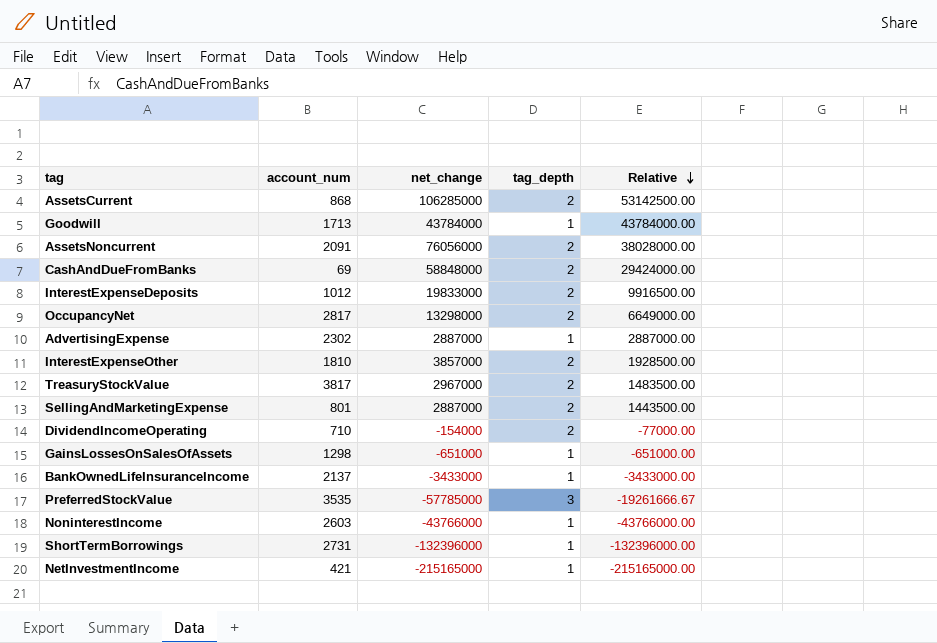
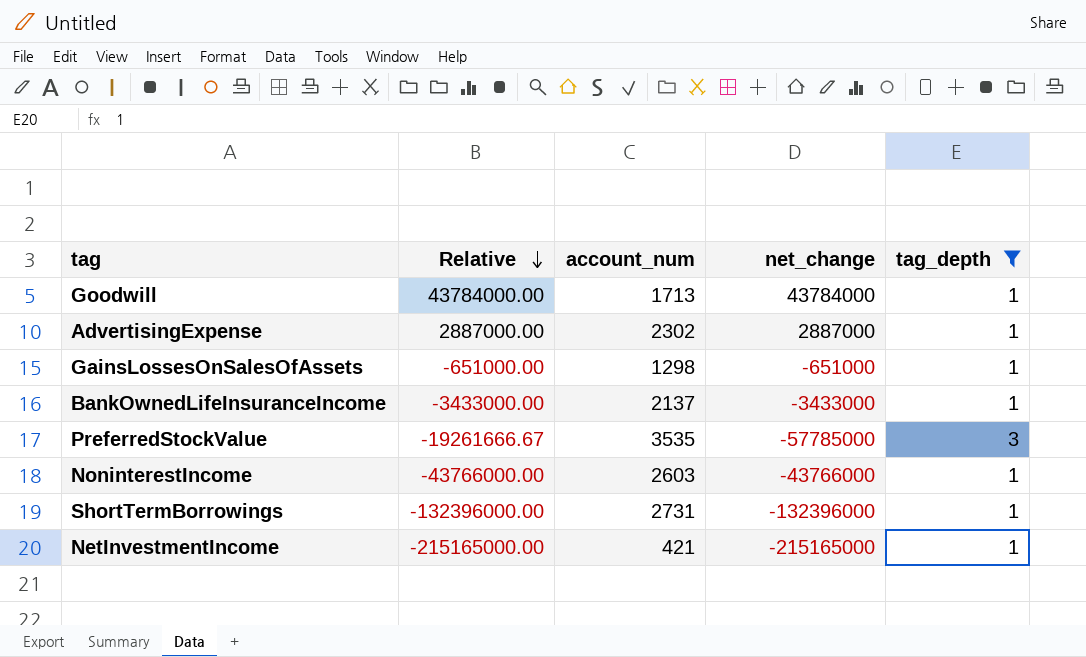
filter: none -> tag_depth != 2
column Relative | position: 5 -> 2

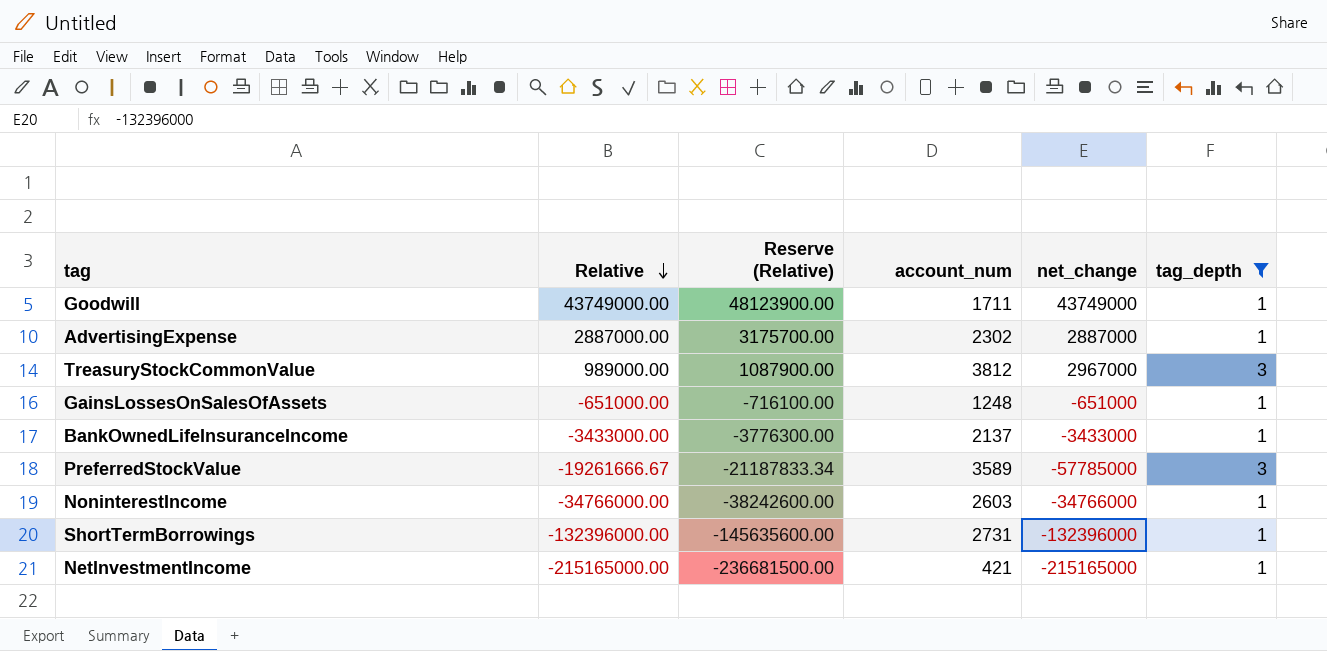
column Reserve (Relative) | formula: none -> [Relative] * 1.1
Goodwill | Relative: 43784000.00 -> 43749000.00
Goodwill | account_num: 1713 -> 1711
Goodwill | net_change: 43784000 -> 43749000
row TreasuryStockCommonValue: none -> 989000.00 | 1087900.00 | 3812 | 2967000 | 3
GainsLossesOnSalesOfAssets | account_num: 1298 -> 1248
PreferredStockValue | account_num: 3535 -> 3589
NoninterestIncome | Relative: -43766000.00 -> -34766000.00
NoninterestIncome | net_change: -43766000 -> -34766000

